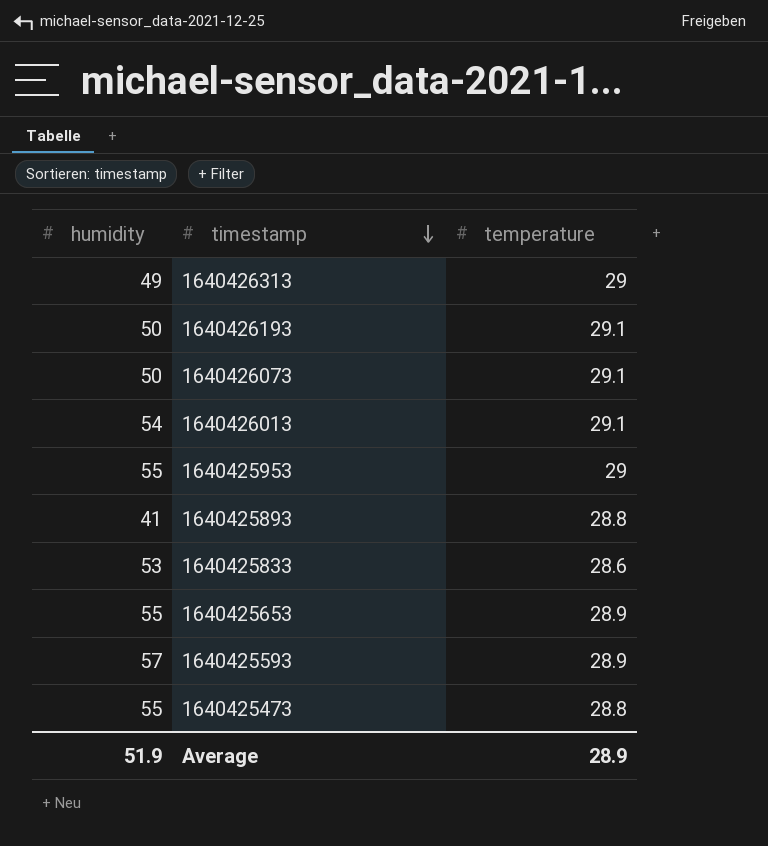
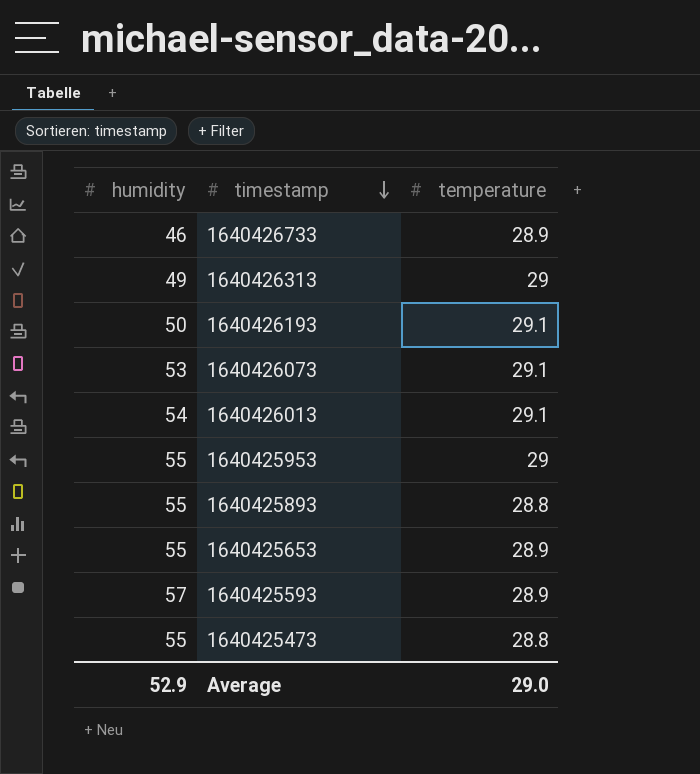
row 1640425833: 53 | 28.6 -> none
row 1640426733: none -> 46 | 28.9
1640426073 | humidity: 50 -> 53
1640425893 | humidity: 41 -> 55
Average | humidity: 51.9 -> 52.9
Average | temperature: 28.9 -> 29.0

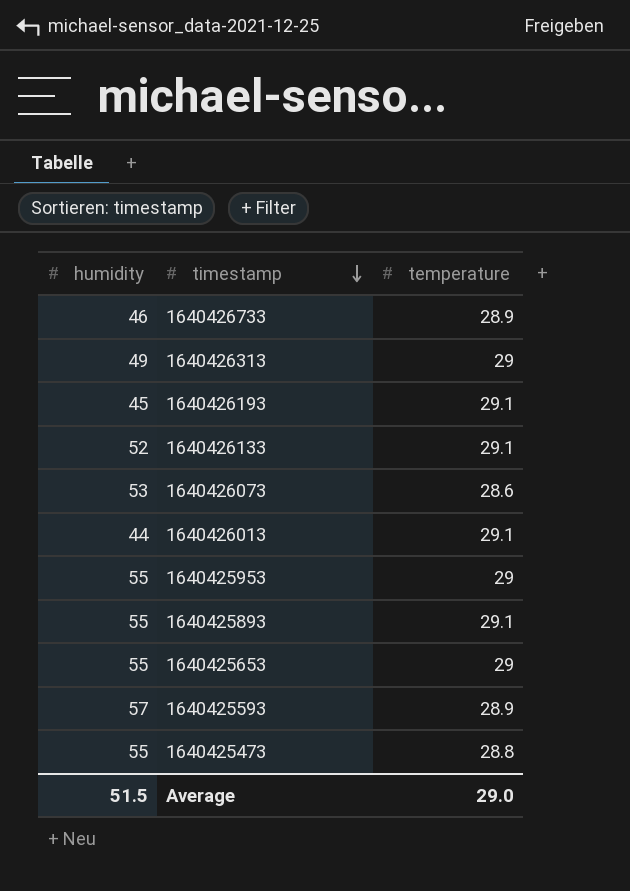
1640426193 | humidity: 50 -> 45
row 1640426133: none -> 52 | 29.1
1640426073 | temperature: 29.1 -> 28.6
1640426013 | humidity: 54 -> 44
1640425893 | temperature: 28.8 -> 29.1
1640425653 | temperature: 28.9 -> 29
Average | humidity: 52.9 -> 51.5

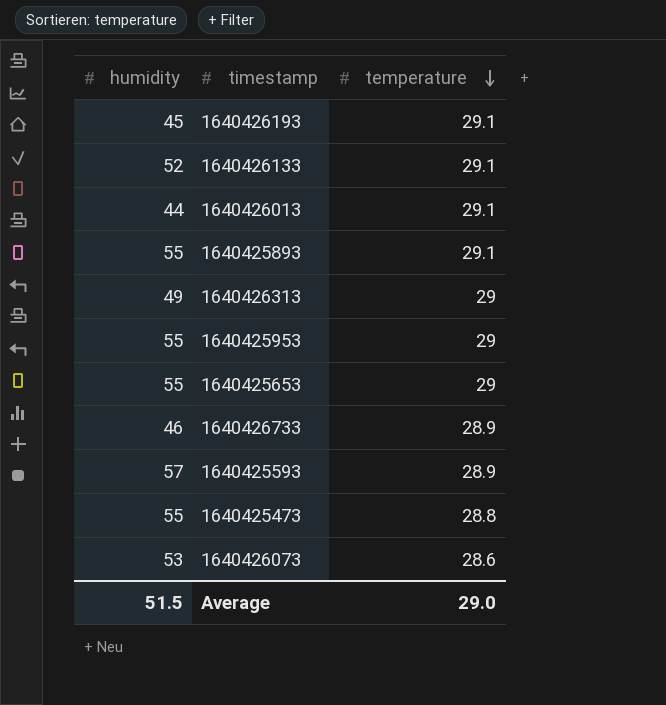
row order: timestamp descending -> temperature descending

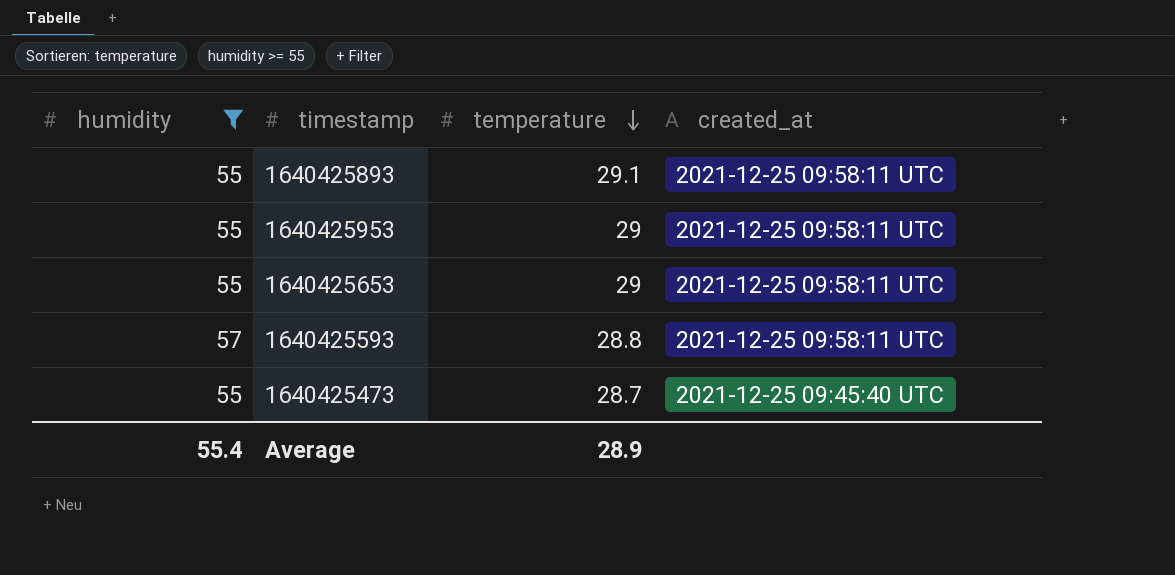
filter: none -> humidity >= 55
column created_at | position: none -> 4
1640425593 | temperature: 28.9 -> 28.8
1640425473 | temperature: 28.8 -> 28.7
Average | humidity: 51.5 -> 55.4
Average | temperature: 29.0 -> 28.9

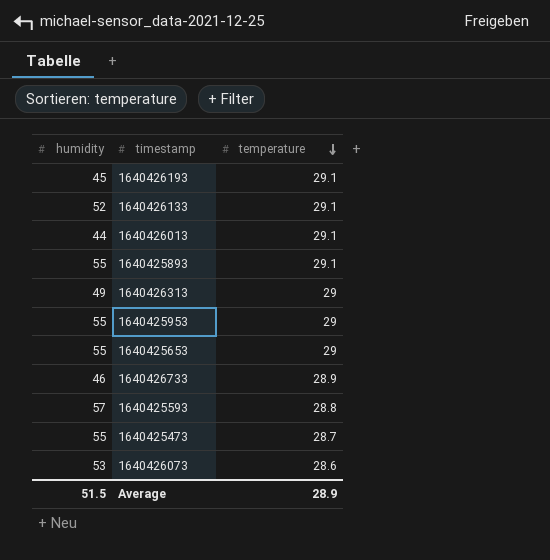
filter: humidity >= 55 -> none
column created_at | position: 4 -> none
Average | humidity: 55.4 -> 51.5

